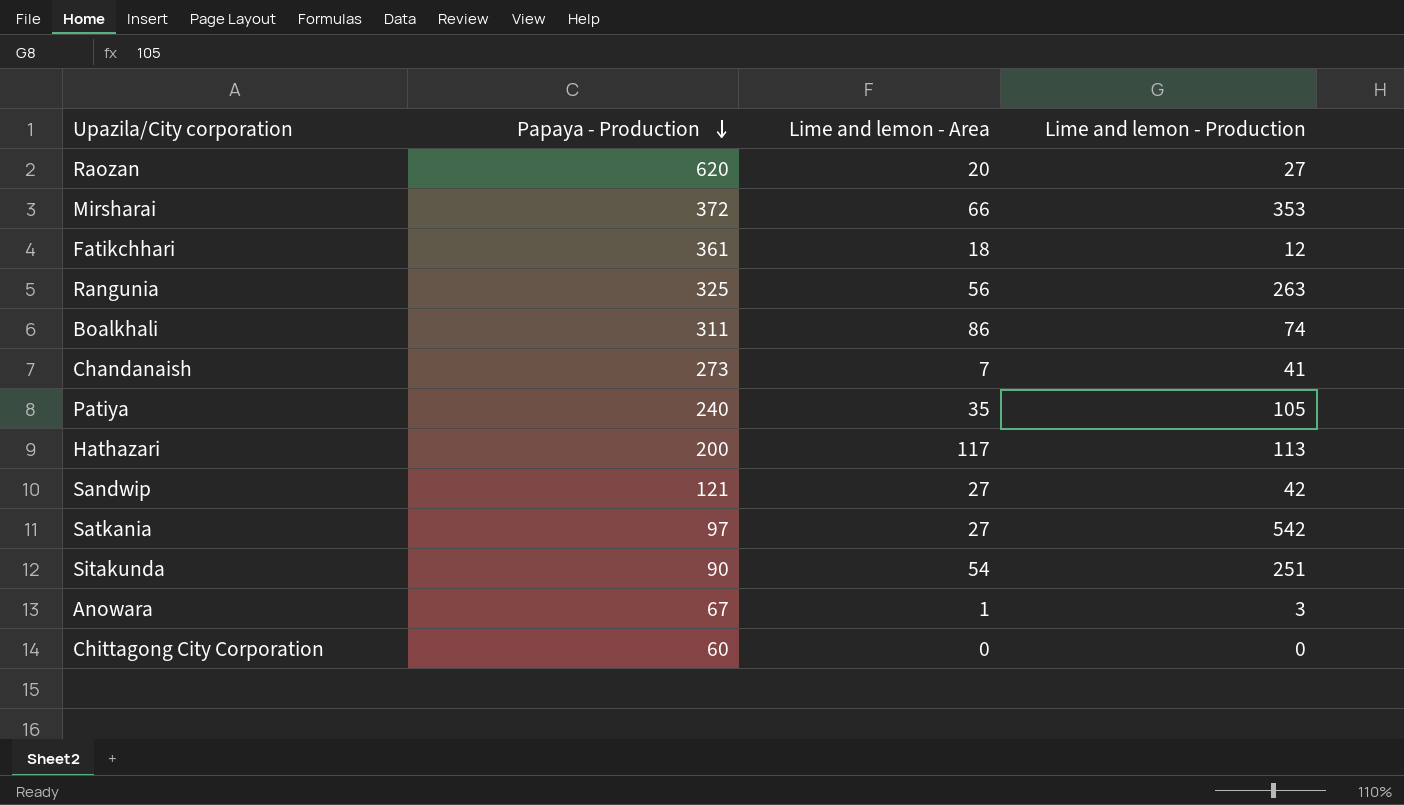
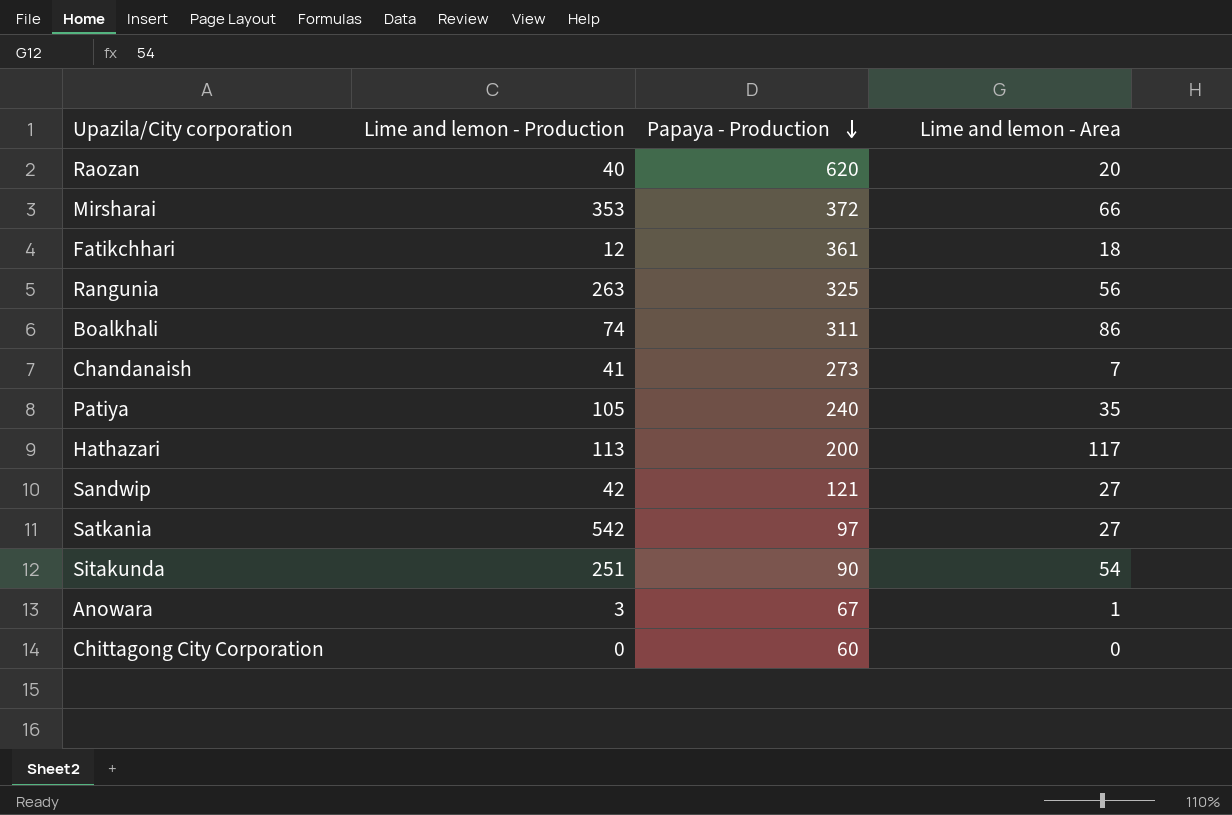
column Lime and lemon - Production | position: 4 -> 2
Raozan | Lime and lemon - Production: 27 -> 40

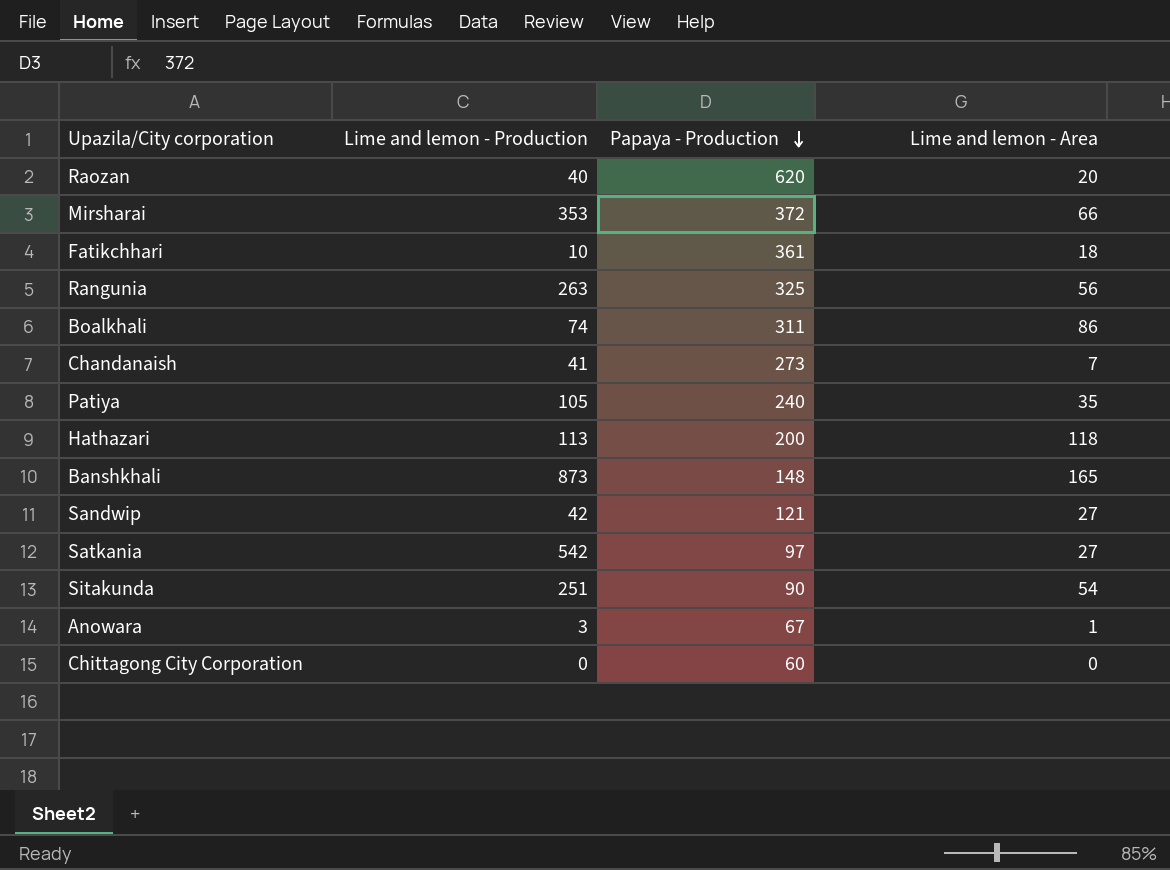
Fatikchhari | Lime and lemon - Production: 12 -> 10
Hathazari | Lime and lemon - Area: 117 -> 118
row Banshkhali: none -> 873 | 148 | 165

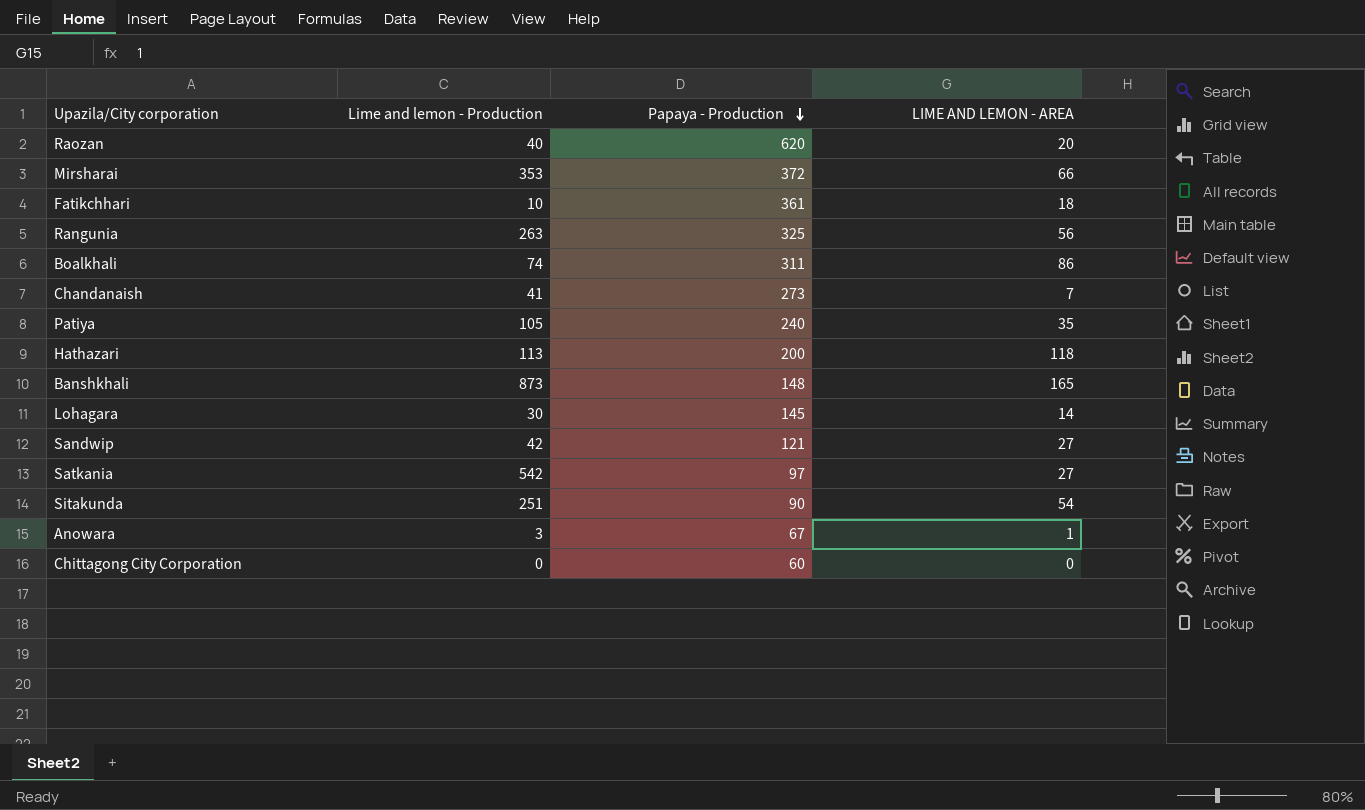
column name: Lime and lemon - Area -> LIME AND LEMON - AREA
row Lohagara: none -> 30 | 145 | 14

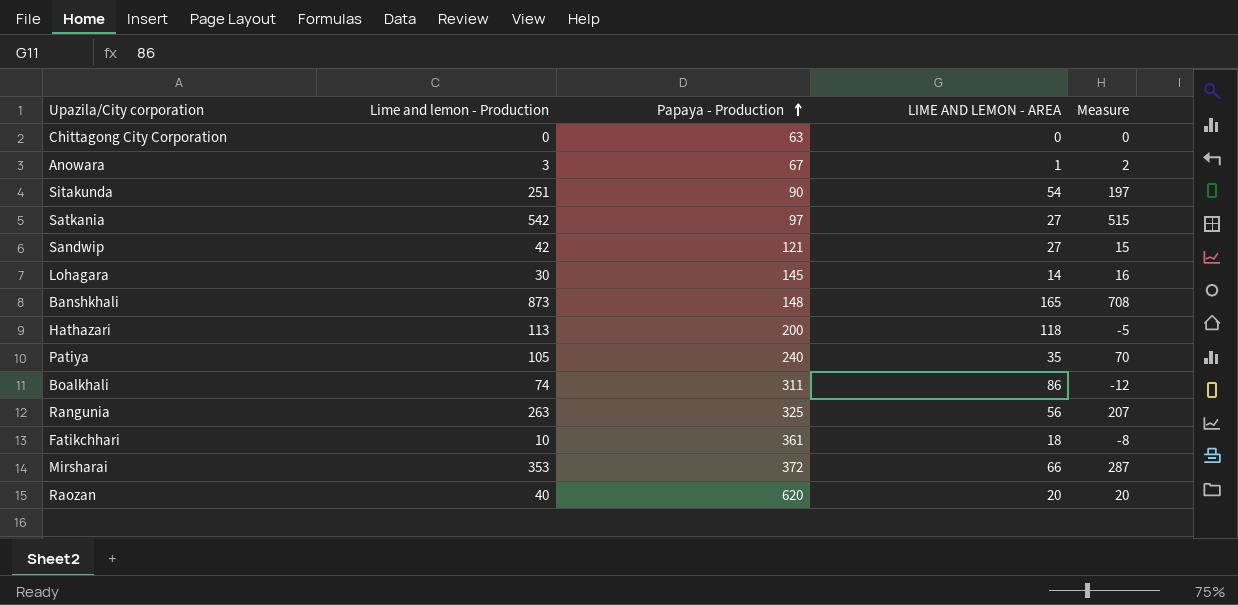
row order: Papaya - Production descending -> Papaya - Production ascending
column Measure | formula: none -> [Lime and lemon - Production] - [LIME AND LEMON - AREA]
row Chandanaish: 41 | 273 | 7 -> none
Chittagong City Corporation | Papaya - Production: 60 -> 63

